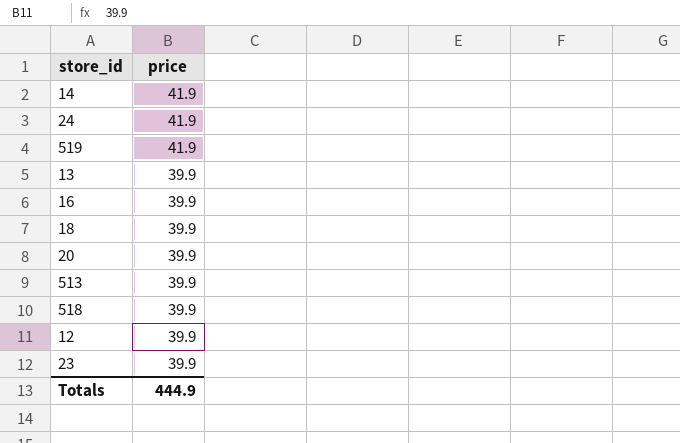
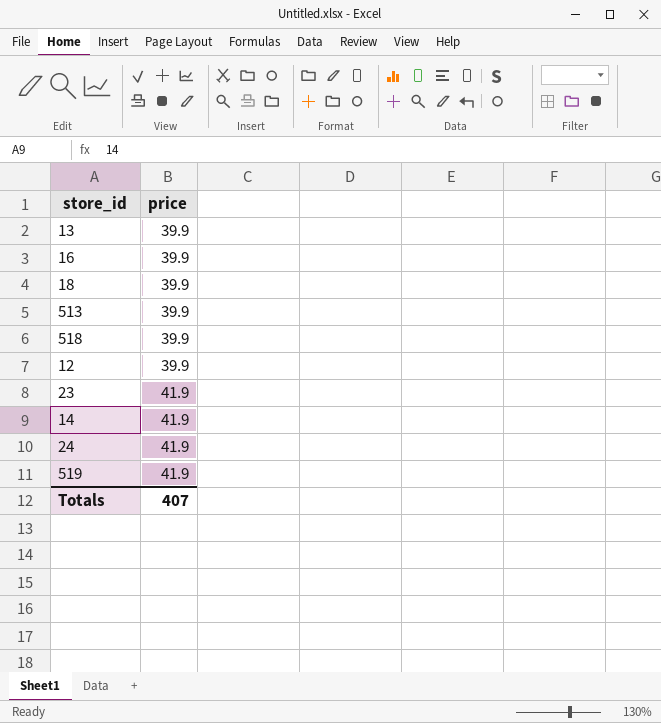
row order: price descending -> price ascending
row 20: 39.9 -> none
23 | price: 39.9 -> 41.9
Totals | price: 444.9 -> 407

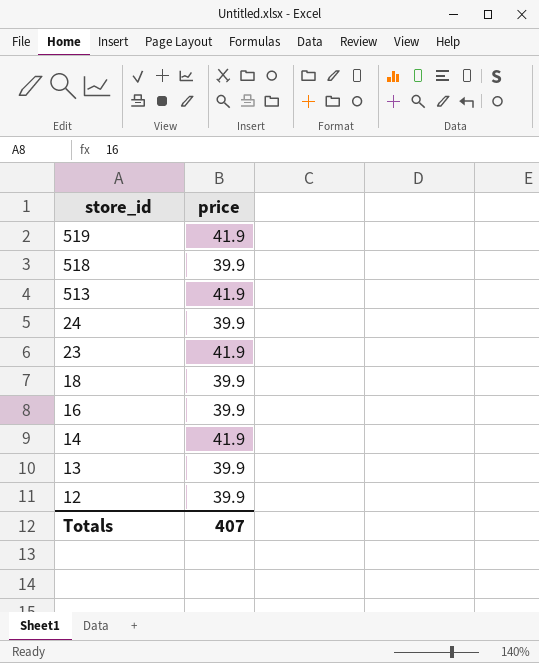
row order: price ascending -> store_id descending
513 | price: 39.9 -> 41.9
24 | price: 41.9 -> 39.9

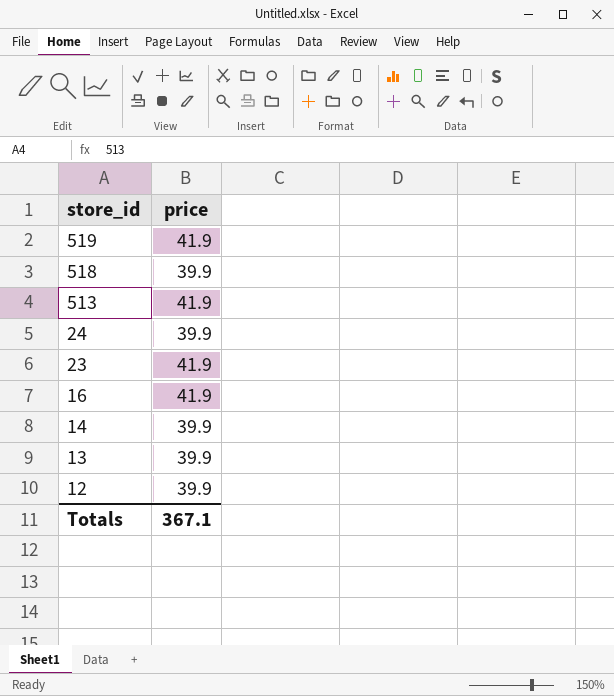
row 18: 39.9 -> none
16 | price: 39.9 -> 41.9
14 | price: 41.9 -> 39.9
Totals | price: 407 -> 367.1

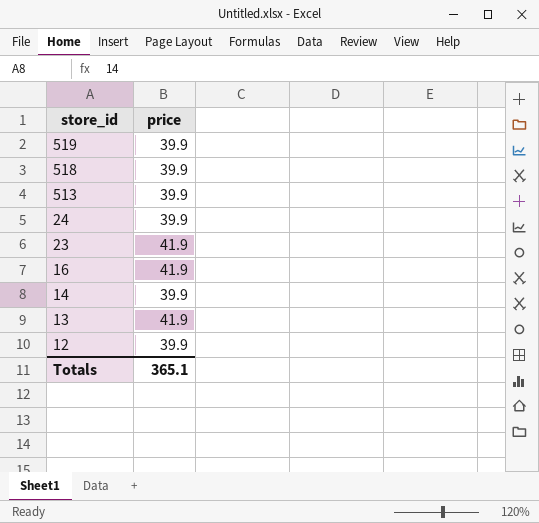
519 | price: 41.9 -> 39.9
513 | price: 41.9 -> 39.9
13 | price: 39.9 -> 41.9
Totals | price: 367.1 -> 365.1

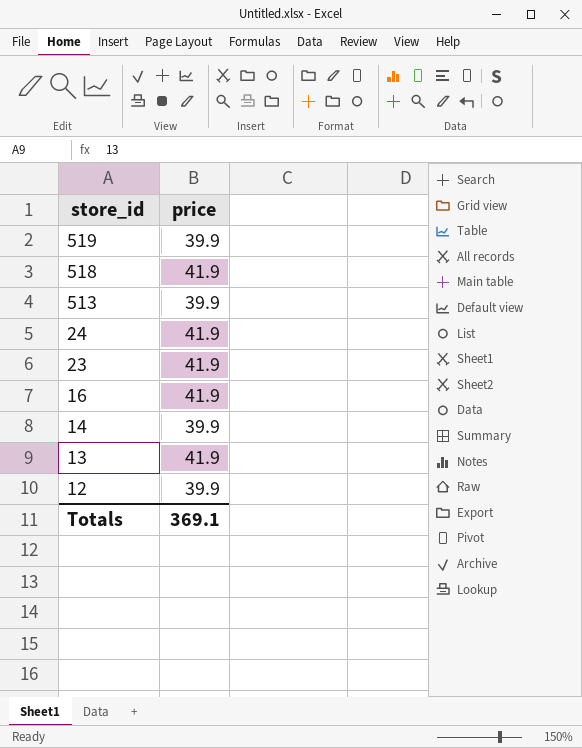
518 | price: 39.9 -> 41.9
24 | price: 39.9 -> 41.9
Totals | price: 365.1 -> 369.1

